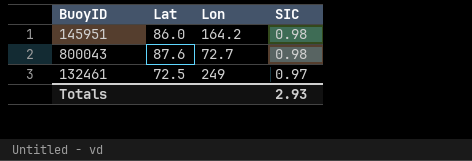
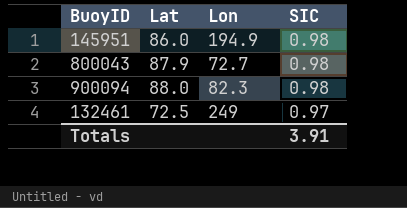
145951 | Lon: 164.2 -> 194.9
800043 | Lat: 87.6 -> 87.9
row 900094: none -> 88.0 | 82.3 | 0.98
Totals | SIC: 2.93 -> 3.91

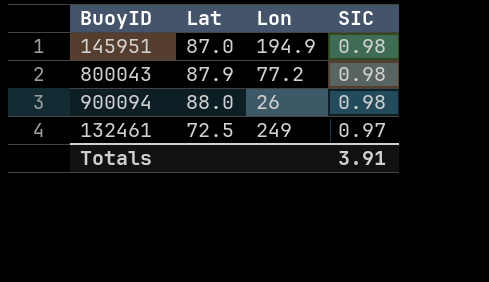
145951 | Lat: 86.0 -> 87.0
800043 | Lon: 72.7 -> 77.2
900094 | Lon: 82.3 -> 26

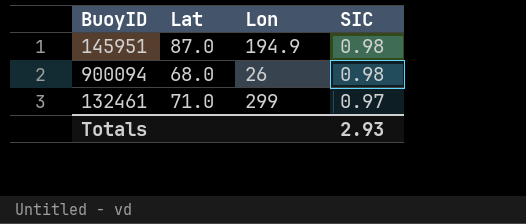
row 800043: 87.9 | 77.2 | 0.98 -> none
900094 | Lat: 88.0 -> 68.0
132461 | Lat: 72.5 -> 71.0
132461 | Lon: 249 -> 299
Totals | SIC: 3.91 -> 2.93

